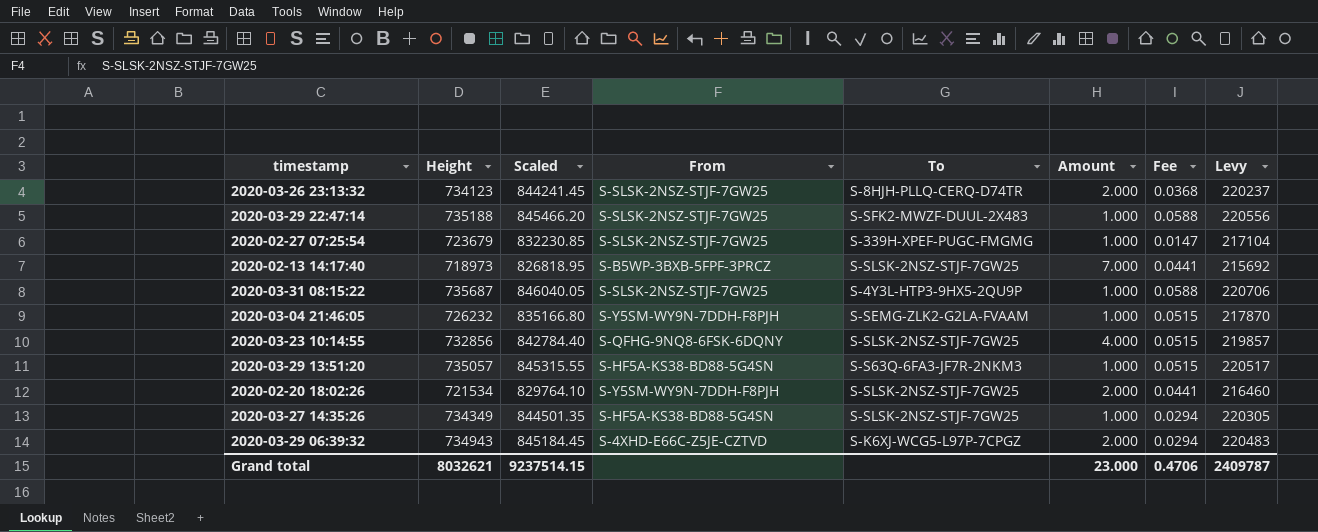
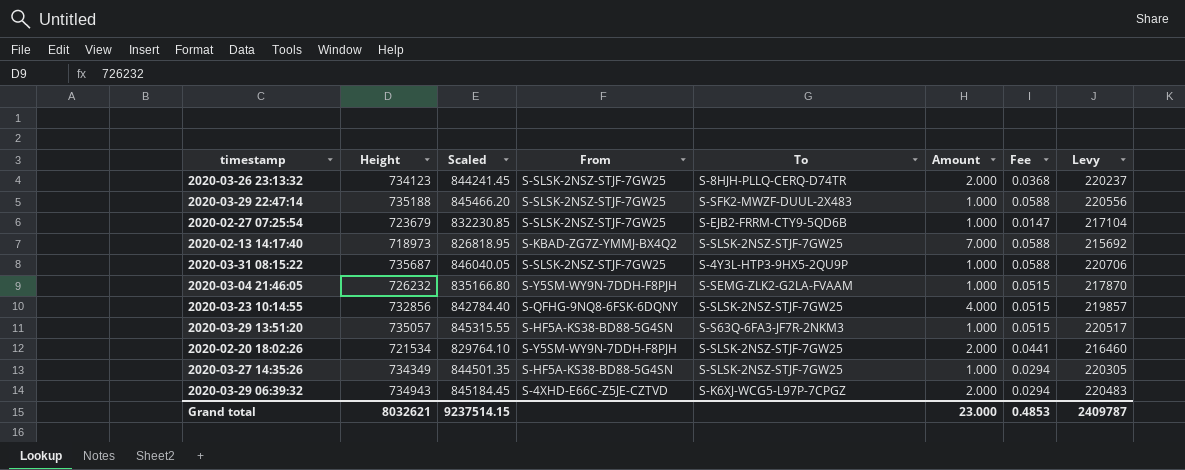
2020-02-27 07:25:54 | To: S-339H-XPEF-PUGC-FMGMG -> S-EJB2-FRRM-CTY9-5QD6B
2020-02-13 14:17:40 | From: S-B5WP-3BXB-5FPF-3PRCZ -> S-KBAD-ZG7Z-YMMJ-BX4Q2
2020-02-13 14:17:40 | Fee: 0.0441 -> 0.0588
Grand total | Fee: 0.4706 -> 0.4853

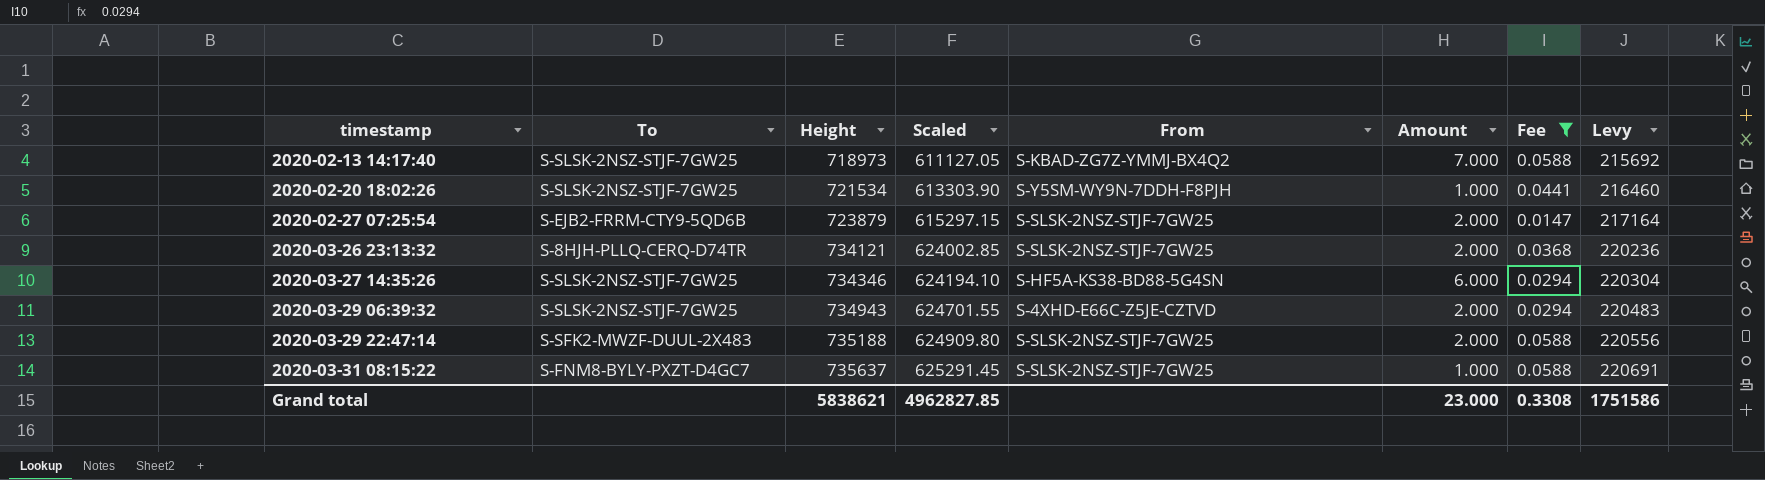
filter: none -> Fee != 0.0515
row order: none -> timestamp ascending
column To | position: 5 -> 2
column Scaled | formula: [Height] * 1.15 -> [Height] * 0.85
2020-02-20 18:02:26 | Amount: 2.000 -> 1.000
2020-02-27 07:25:54 | Height: 723679 -> 723879
2020-02-27 07:25:54 | Amount: 1.000 -> 2.000
2020-02-27 07:25:54 | Levy: 217104 -> 217164
2020-03-26 23:13:32 | Height: 734123 -> 734121
2020-03-26 23:13:32 | Levy: 220237 -> 220236
2020-03-27 14:35:26 | Height: 734349 -> 734346
2020-03-27 14:35:26 | Amount: 1.000 -> 6.000
2020-03-27 14:35:26 | Levy: 220305 -> 220304
2020-03-29 06:39:32 | To: S-K6XJ-WCG5-L97P-7CPGZ -> S-SLSK-2NSZ-STJF-7GW25
2020-03-29 22:47:14 | Amount: 1.000 -> 2.000
2020-03-31 08:15:22 | To: S-4Y3L-HTP3-9HX5-2QU9P -> S-FNM8-BYLY-PXZT-D4GC7
2020-03-31 08:15:22 | Height: 735687 -> 735637
2020-03-31 08:15:22 | Levy: 220706 -> 220691
Grand total | Height: 8032621 -> 5838621
Grand total | Scaled: 9237514.15 -> 4962827.85
Grand total | Fee: 0.4853 -> 0.3308
Grand total | Levy: 2409787 -> 1751586

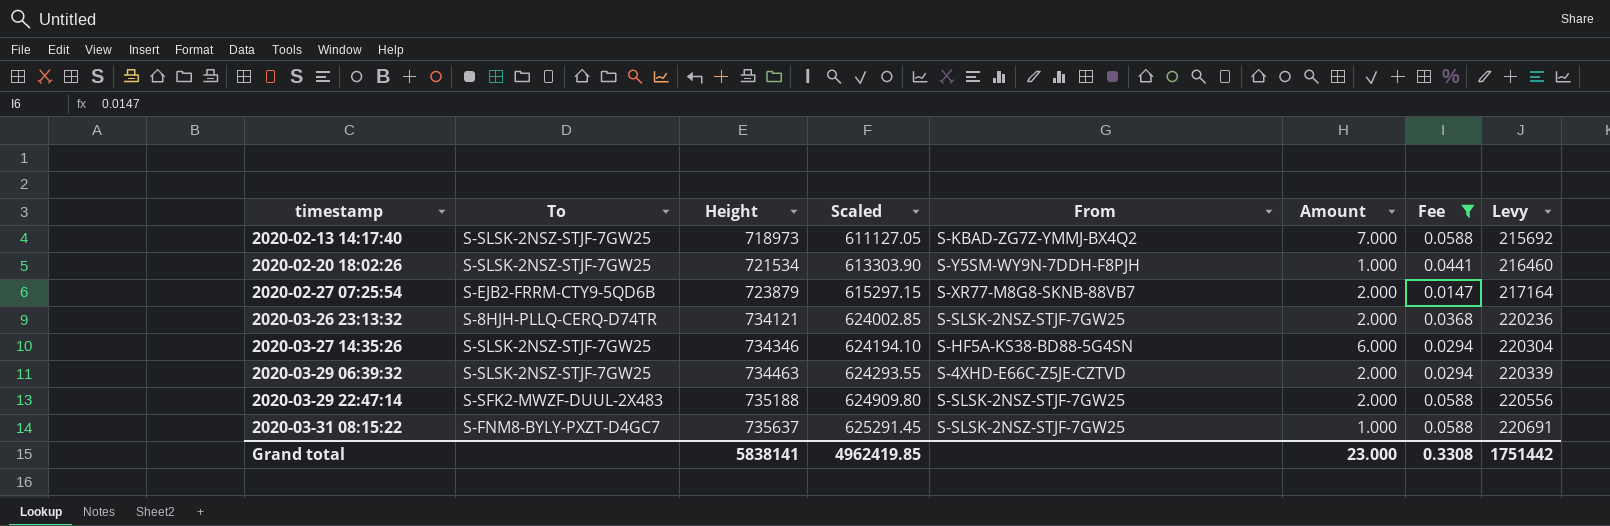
2020-02-27 07:25:54 | From: S-SLSK-2NSZ-STJF-7GW25 -> S-XR77-M8G8-SKNB-88VB7
2020-03-29 06:39:32 | Height: 734943 -> 734463
2020-03-29 06:39:32 | Scaled: 624701.55 -> 624293.55
2020-03-29 06:39:32 | Levy: 220483 -> 220339
Grand total | Height: 5838621 -> 5838141
Grand total | Scaled: 4962827.85 -> 4962419.85
Grand total | Levy: 1751586 -> 1751442

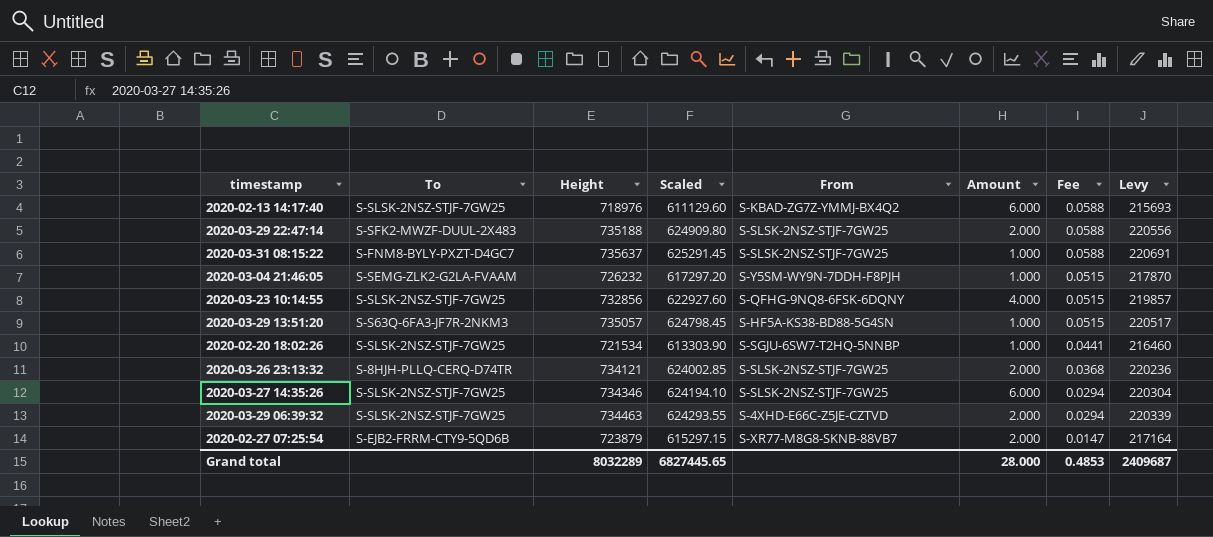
filter: Fee != 0.0515 -> none
row order: timestamp ascending -> Fee descending
2020-02-13 14:17:40 | Height: 718973 -> 718976
2020-02-13 14:17:40 | Scaled: 611127.05 -> 611129.60
2020-02-13 14:17:40 | Amount: 7.000 -> 6.000
2020-02-13 14:17:40 | Levy: 215692 -> 215693
2020-02-20 18:02:26 | From: S-Y5SM-WY9N-7DDH-F8PJH -> S-SGJU-6SW7-T2HQ-5NNBP
2020-03-27 14:35:26 | From: S-HF5A-KS38-BD88-5G4SN -> S-SLSK-2NSZ-STJF-7GW25
Grand total | Height: 5838141 -> 8032289
Grand total | Scaled: 4962419.85 -> 6827445.65
Grand total | Amount: 23.000 -> 28.000
Grand total | Fee: 0.3308 -> 0.4853
Grand total | Levy: 1751442 -> 2409687

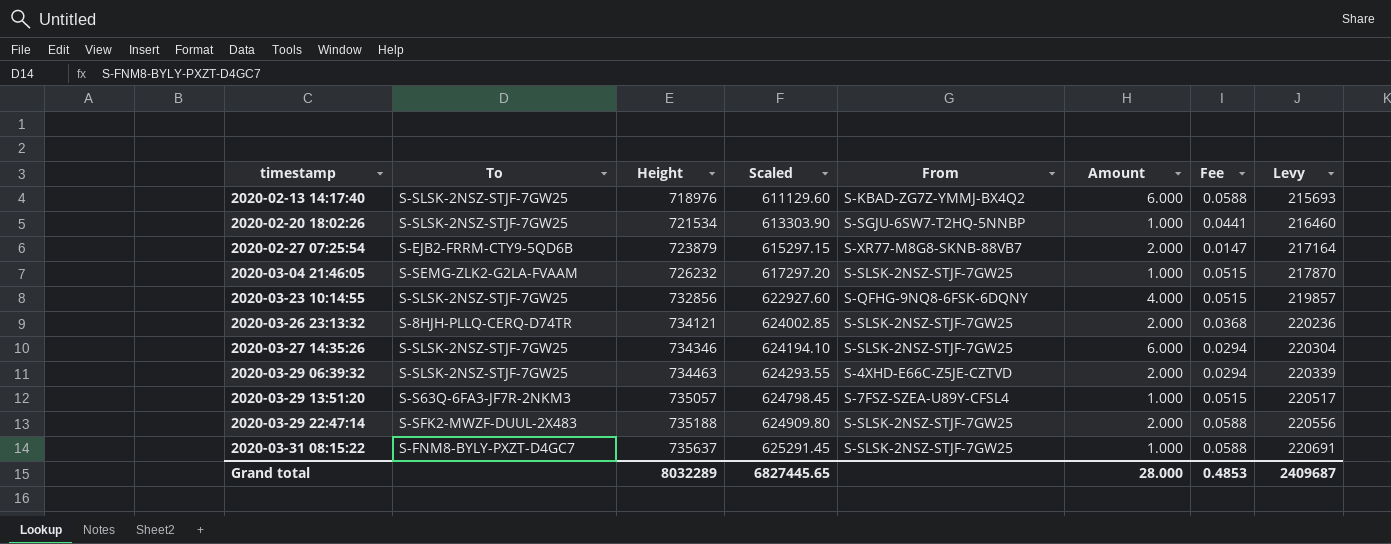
row order: Fee descending -> timestamp ascending
2020-03-04 21:46:05 | From: S-Y5SM-WY9N-7DDH-F8PJH -> S-SLSK-2NSZ-STJF-7GW25
2020-03-29 13:51:20 | From: S-HF5A-KS38-BD88-5G4SN -> S-7FSZ-SZEA-U89Y-CFSL4

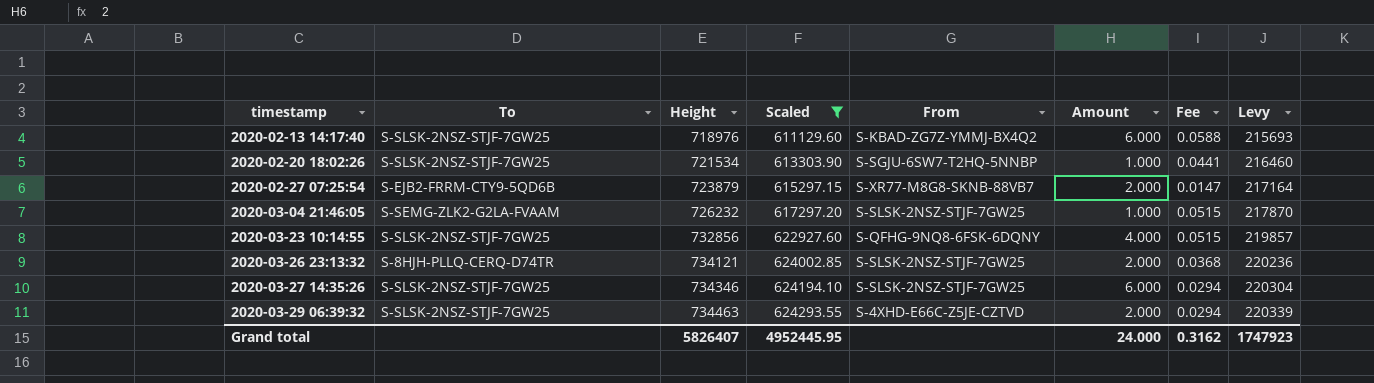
filter: none -> Scaled <= 624293.55
Grand total | Height: 8032289 -> 5826407
Grand total | Scaled: 6827445.65 -> 4952445.95
Grand total | Amount: 28.000 -> 24.000
Grand total | Fee: 0.4853 -> 0.3162
Grand total | Levy: 2409687 -> 1747923

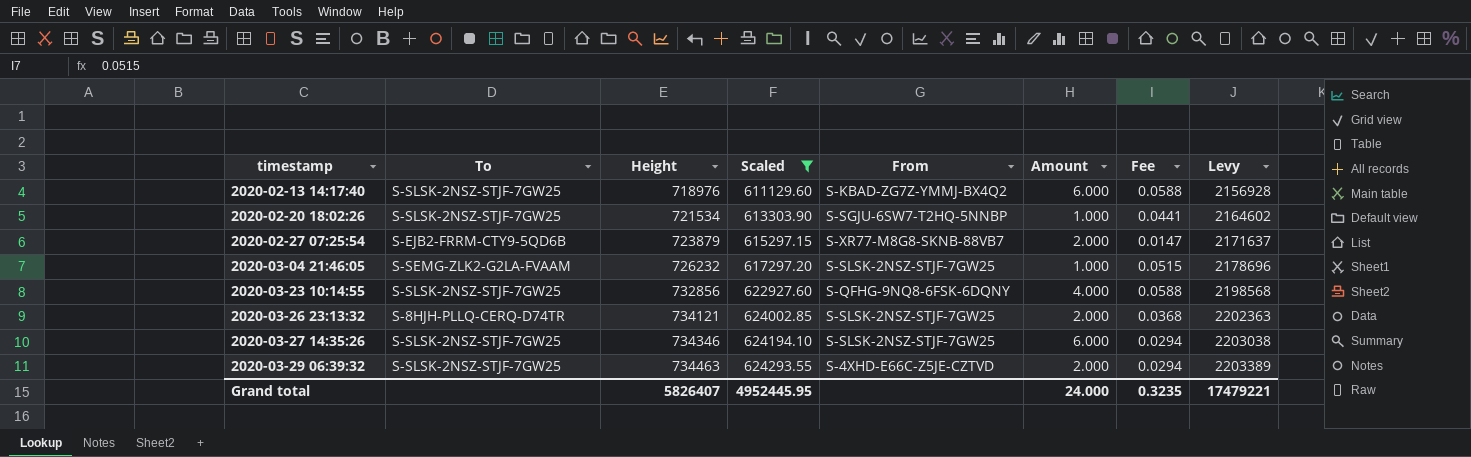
column Levy | formula: [Height] * 0.3 -> [Height] * 3
2020-03-23 10:14:55 | Fee: 0.0515 -> 0.0588
Grand total | Fee: 0.3162 -> 0.3235
Grand total | Levy: 1747923 -> 17479221

